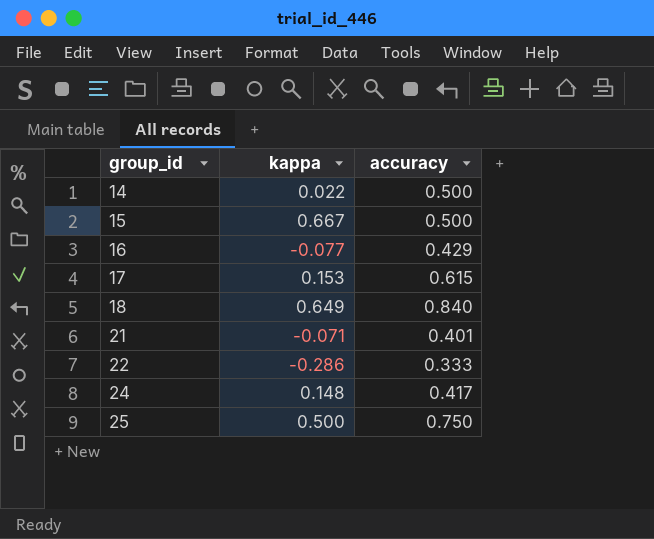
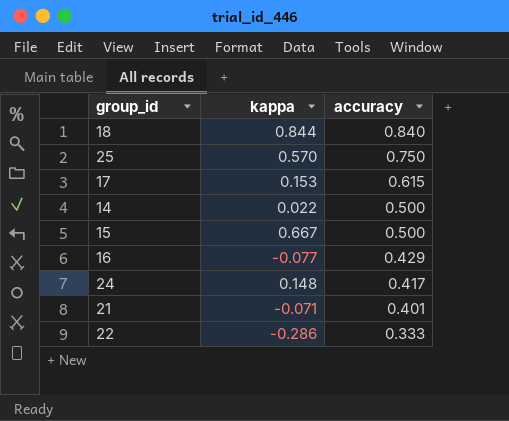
row order: group_id ascending -> accuracy descending
18 | kappa: 0.649 -> 0.844
25 | kappa: 0.500 -> 0.570

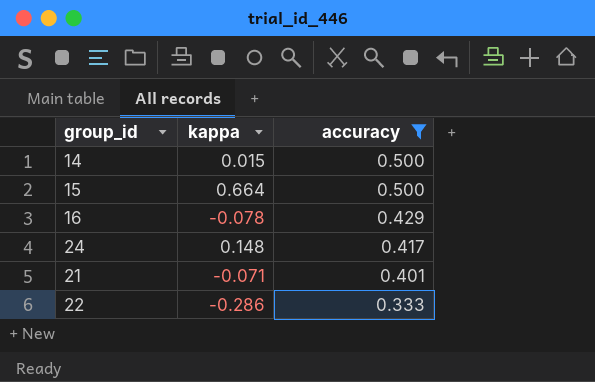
filter: none -> accuracy <= 0.500
14 | kappa: 0.022 -> 0.015
15 | kappa: 0.667 -> 0.664
16 | kappa: -0.077 -> -0.078

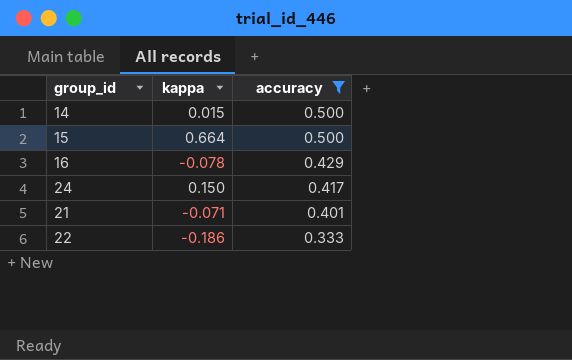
24 | kappa: 0.148 -> 0.150
22 | kappa: -0.286 -> -0.186

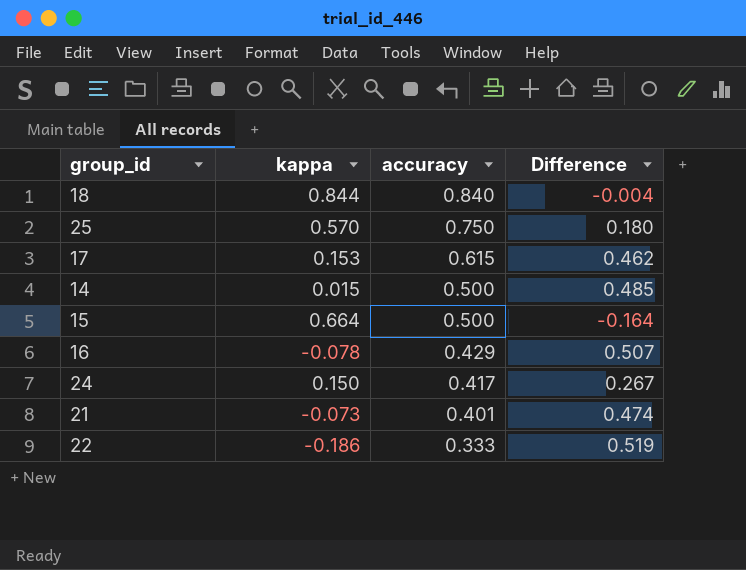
filter: accuracy <= 0.500 -> none
column Difference | formula: none -> [accuracy] - [kappa]
21 | kappa: -0.071 -> -0.073

